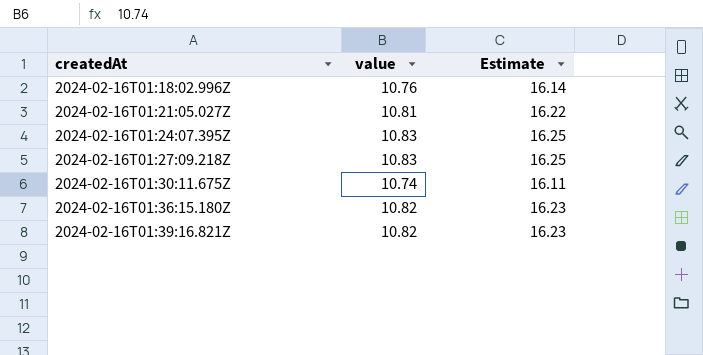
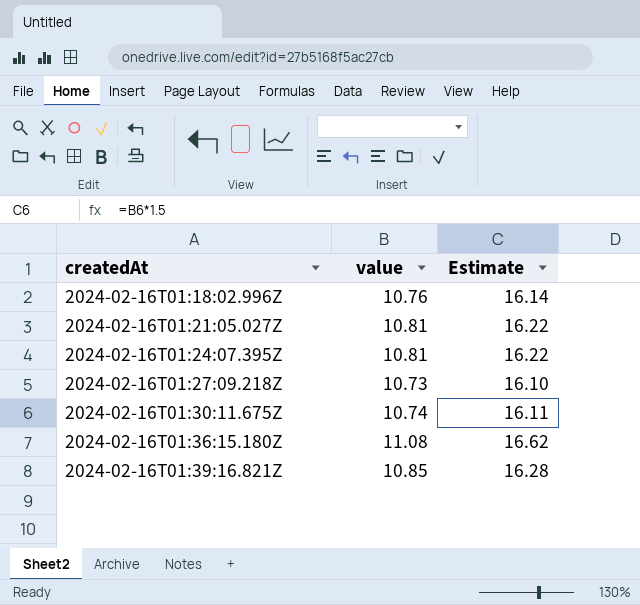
2024-02-16T01:24:07.395Z | value: 10.83 -> 10.81
2024-02-16T01:24:07.395Z | Estimate: 16.25 -> 16.22
2024-02-16T01:27:09.218Z | value: 10.83 -> 10.73
2024-02-16T01:27:09.218Z | Estimate: 16.25 -> 16.10
2024-02-16T01:36:15.180Z | value: 10.82 -> 11.08
2024-02-16T01:36:15.180Z | Estimate: 16.23 -> 16.62
2024-02-16T01:39:16.821Z | value: 10.82 -> 10.85
2024-02-16T01:39:16.821Z | Estimate: 16.23 -> 16.28

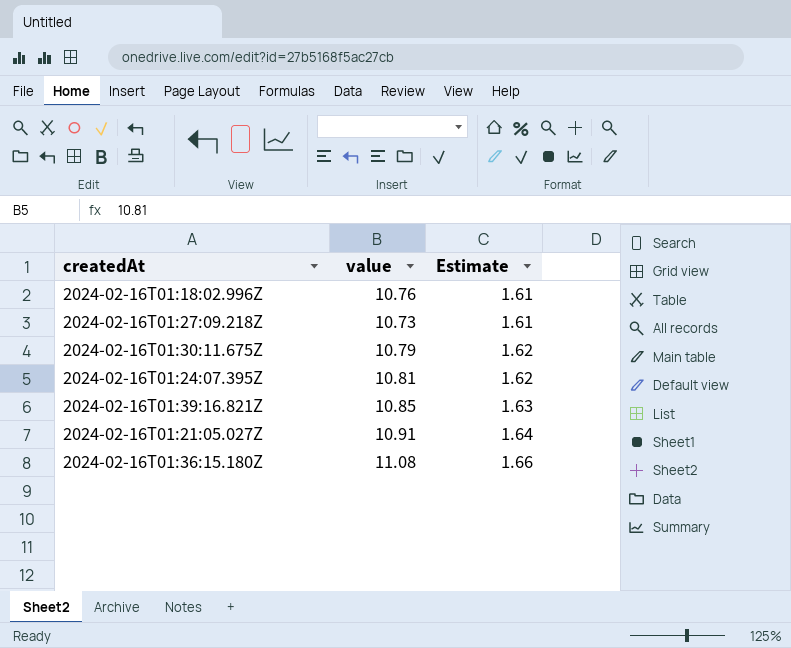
row order: createdAt ascending -> Estimate ascending
column Estimate | formula: [value] * 1.5 -> [value] * 0.15
2024-02-16T01:30:11.675Z | value: 10.74 -> 10.79
2024-02-16T01:21:05.027Z | value: 10.81 -> 10.91

